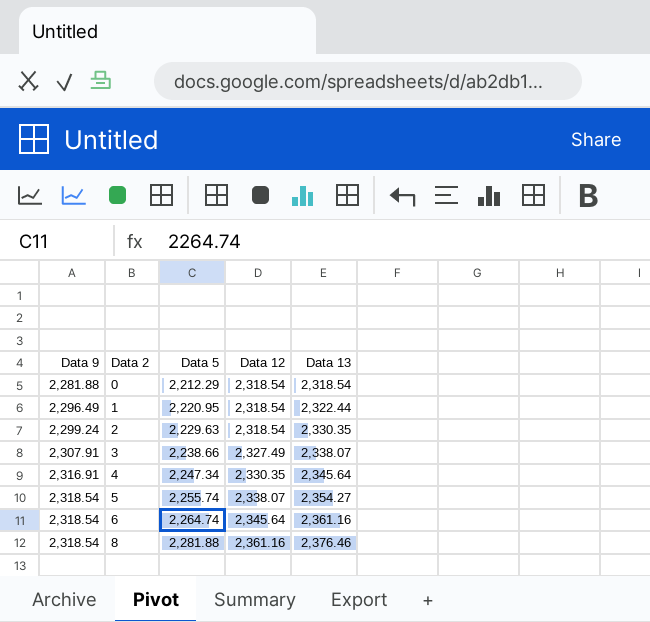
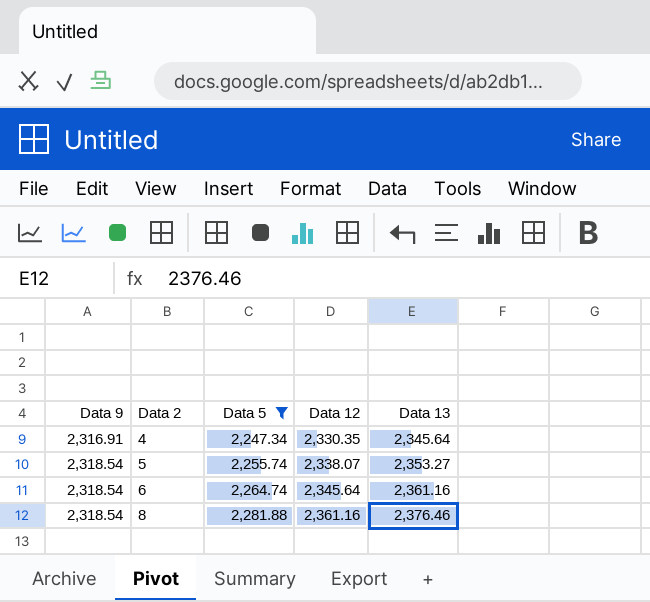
filter: none -> Data 5 >= 2,247.34
5 | Data 13: 2,354.27 -> 2,353.27

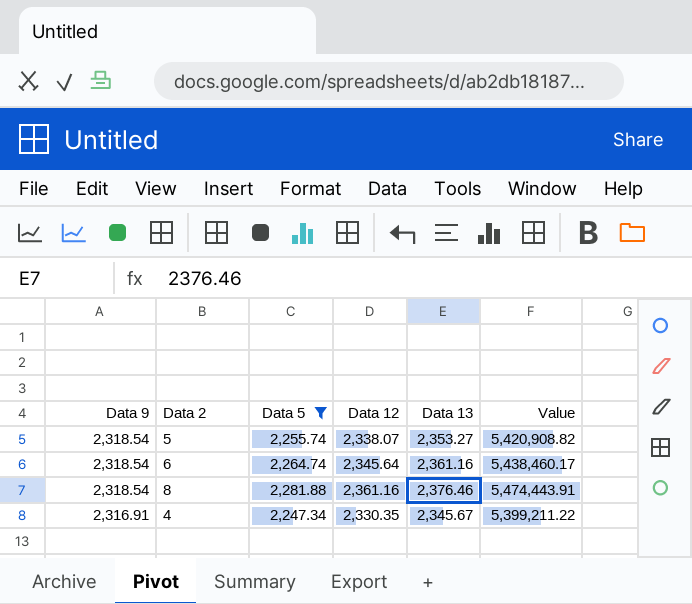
row order: Data 9 ascending -> Data 9 descending
column Value | formula: none -> [Data 9] * [Data 12]
4 | Data 13: 2,345.64 -> 2,345.67

